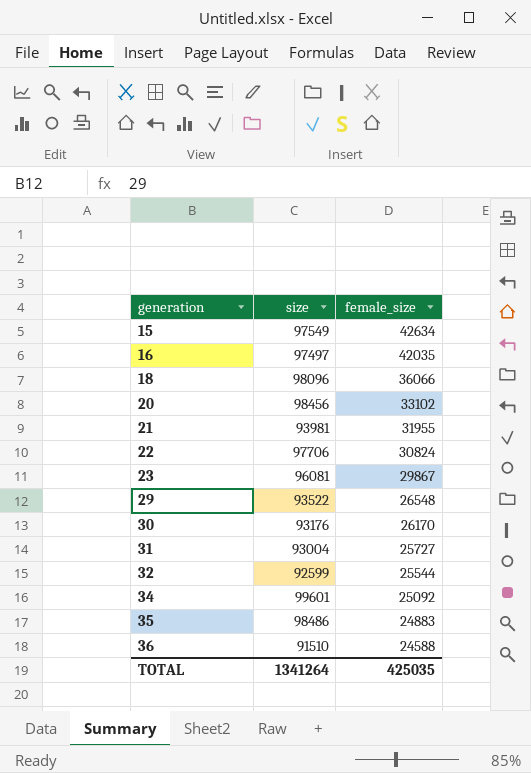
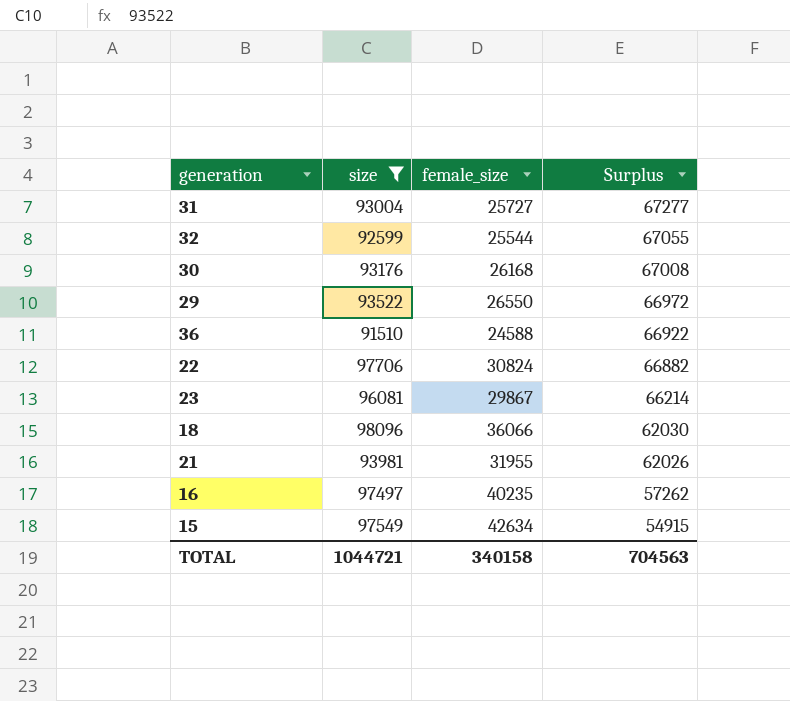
filter: none -> size <= 98096
row order: generation ascending -> Surplus descending
column Surplus | formula: none -> [size] - [female_size]
30 | female_size: 26170 -> 26168
29 | female_size: 26548 -> 26550
16 | female_size: 42035 -> 40235
TOTAL | size: 1341264 -> 1044721
TOTAL | female_size: 425035 -> 340158

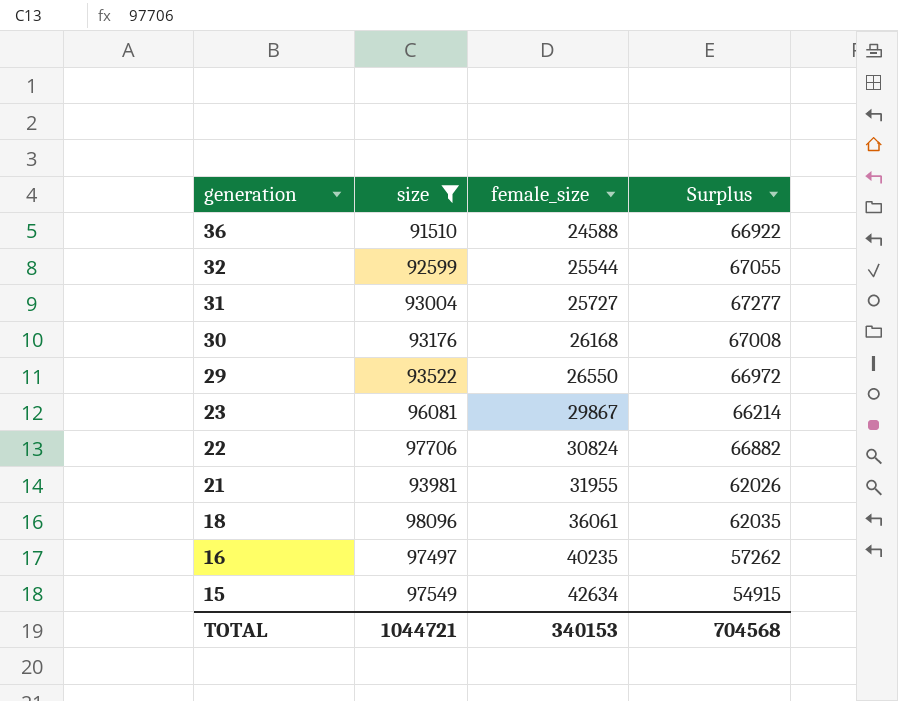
row order: Surplus descending -> generation descending
18 | female_size: 36066 -> 36061
18 | Surplus: 62030 -> 62035
TOTAL | female_size: 340158 -> 340153
TOTAL | Surplus: 704563 -> 704568

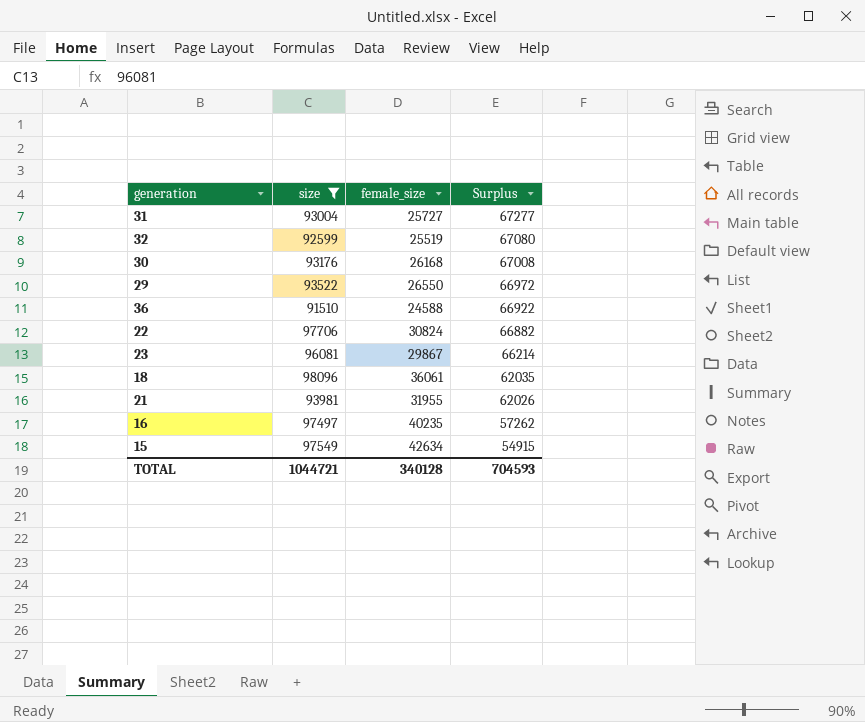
row order: generation descending -> Surplus descending
32 | female_size: 25544 -> 25519
32 | Surplus: 67055 -> 67080
TOTAL | female_size: 340153 -> 340128
TOTAL | Surplus: 704568 -> 704593

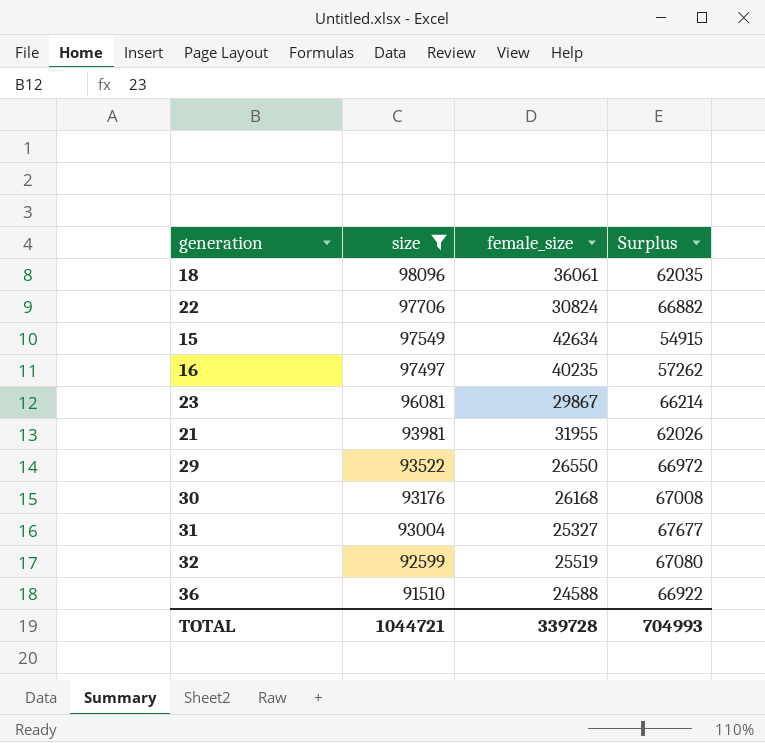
row order: Surplus descending -> size descending
31 | female_size: 25727 -> 25327
31 | Surplus: 67277 -> 67677
TOTAL | female_size: 340128 -> 339728
TOTAL | Surplus: 704593 -> 704993

